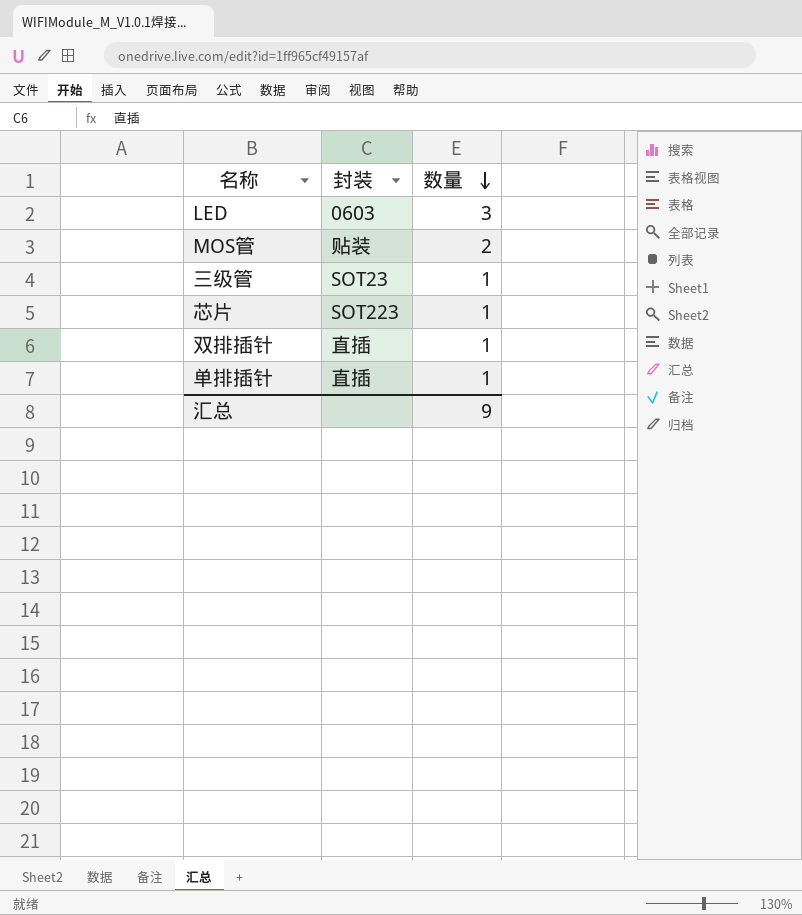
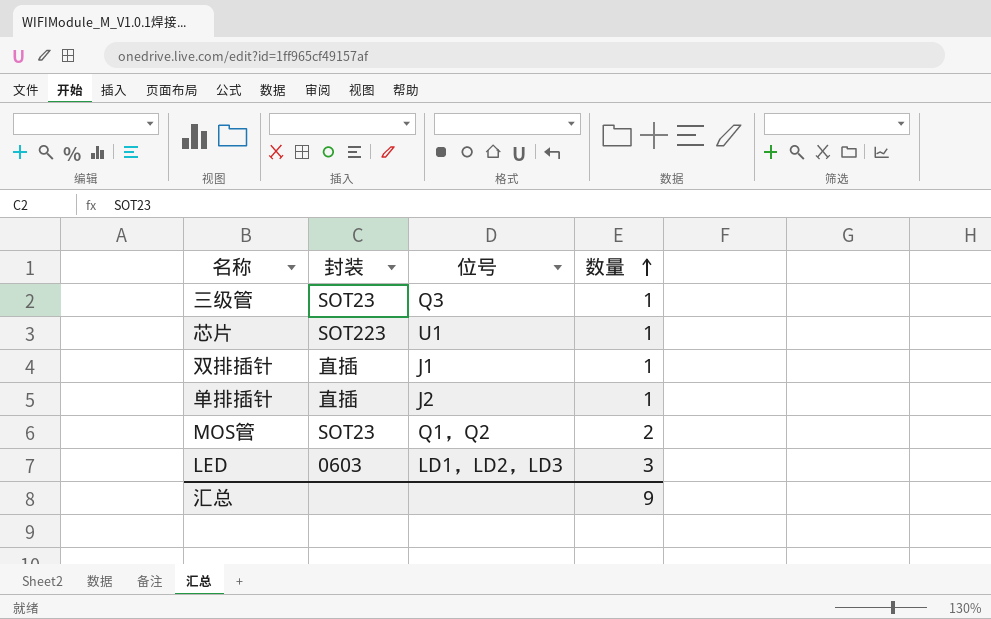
row order: 数量 descending -> 数量 ascending
column 位号 | position: none -> 3
MOS管 | 封装: 贴装 -> SOT23

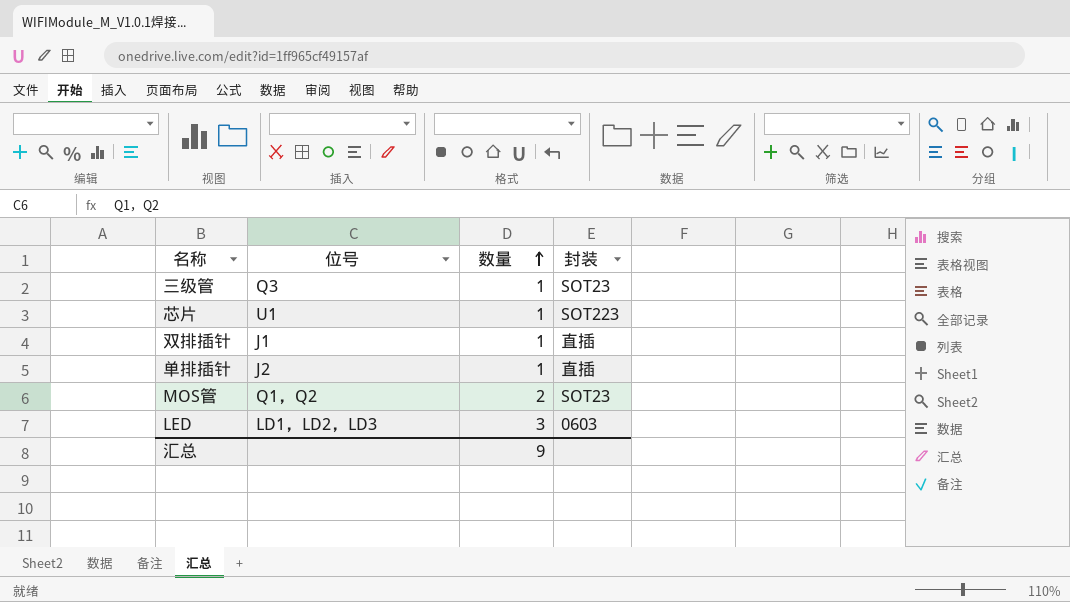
column 封装 | position: 2 -> 4

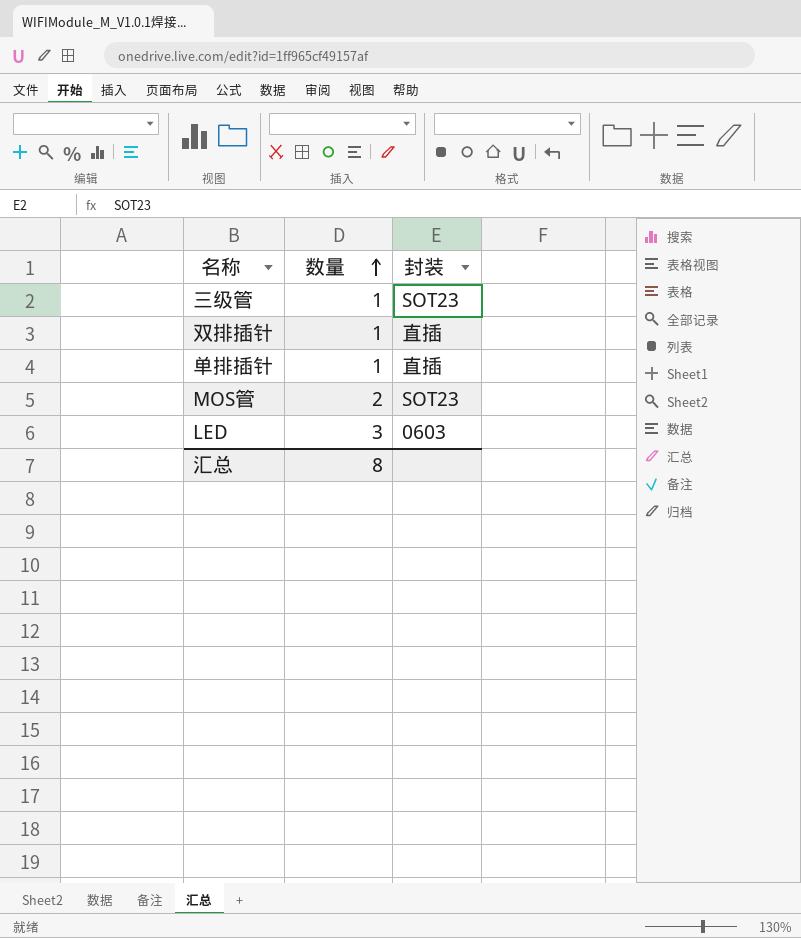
column 位号 | position: 2 -> none
row 芯片: U1 | 1 | SOT223 -> none
汇总 | 数量: 9 -> 8

